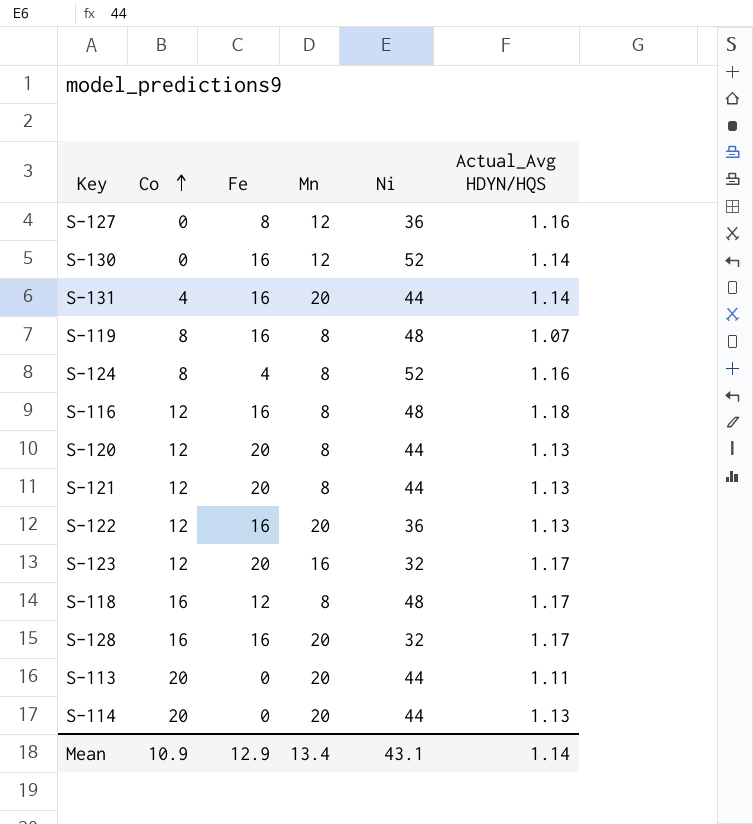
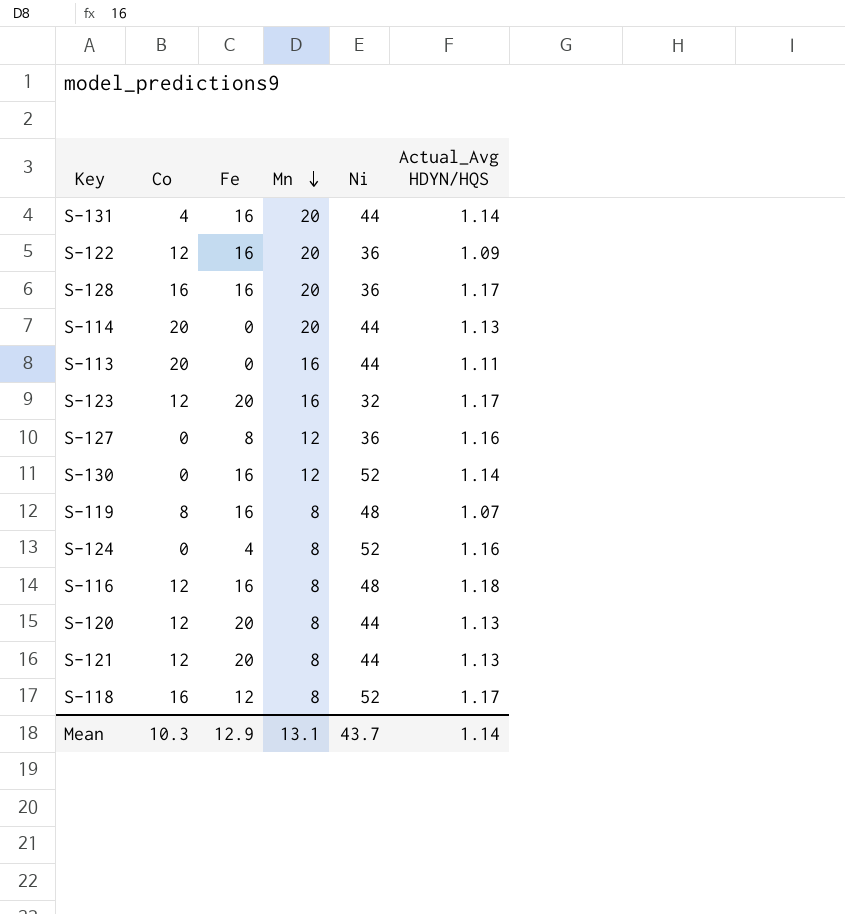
row order: Co ascending -> Mn descending
S-122 | Actual_Avg HDYN/HQS: 1.13 -> 1.09
S-128 | Ni: 32 -> 36
S-113 | Mn: 20 -> 16
S-124 | Co: 8 -> 0
S-118 | Ni: 48 -> 52
Mean | Co: 10.9 -> 10.3
Mean | Mn: 13.4 -> 13.1
Mean | Ni: 43.1 -> 43.7

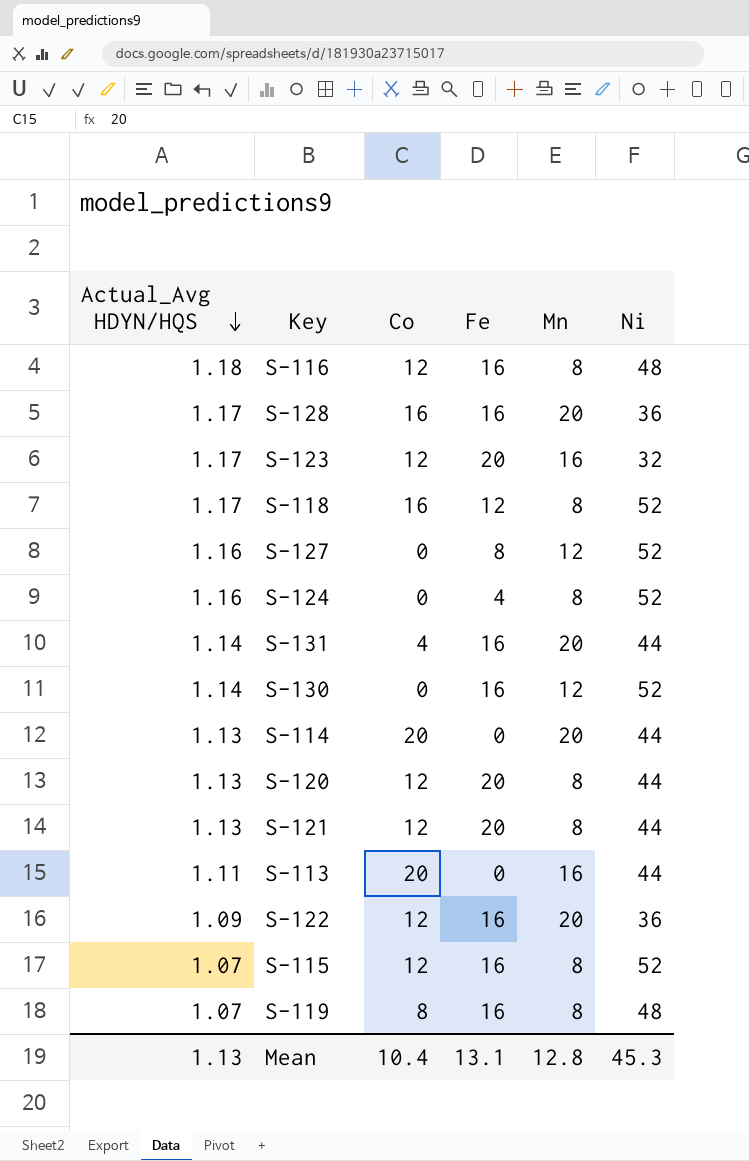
row order: Mn descending -> Actual_Avg HDYN/HQS descending
column Actual_Avg HDYN/HQS | position: 6 -> 1
S-127 | Ni: 36 -> 52
row S-115: none -> 1.07 | 12 | 16 | 8 | 52
Mean | Actual_Avg HDYN/HQS: 1.14 -> 1.13
Mean | Co: 10.3 -> 10.4
Mean | Fe: 12.9 -> 13.1
Mean | Mn: 13.1 -> 12.8
Mean | Ni: 43.7 -> 45.3

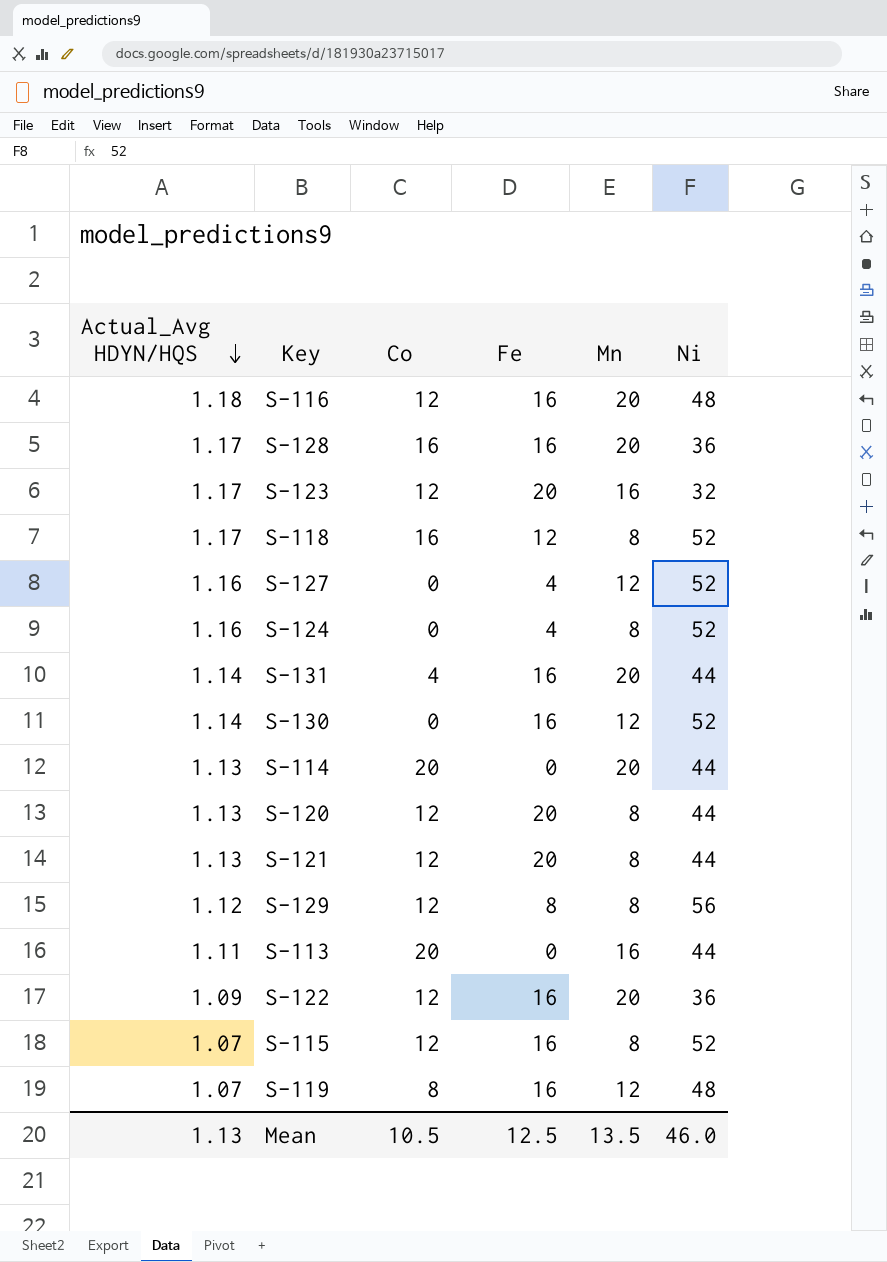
S-116 | Mn: 8 -> 20
S-127 | Fe: 8 -> 4
row S-129: none -> 1.12 | 12 | 8 | 8 | 56
S-119 | Mn: 8 -> 12
Mean | Co: 10.4 -> 10.5
Mean | Fe: 13.1 -> 12.5
Mean | Mn: 12.8 -> 13.5
Mean | Ni: 45.3 -> 46.0

